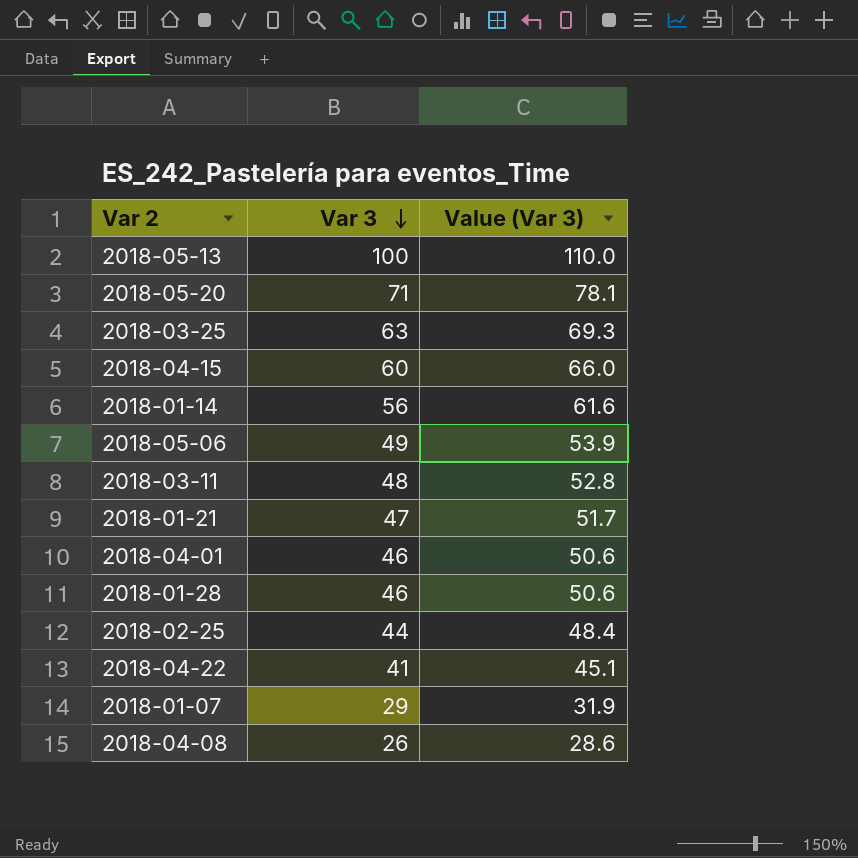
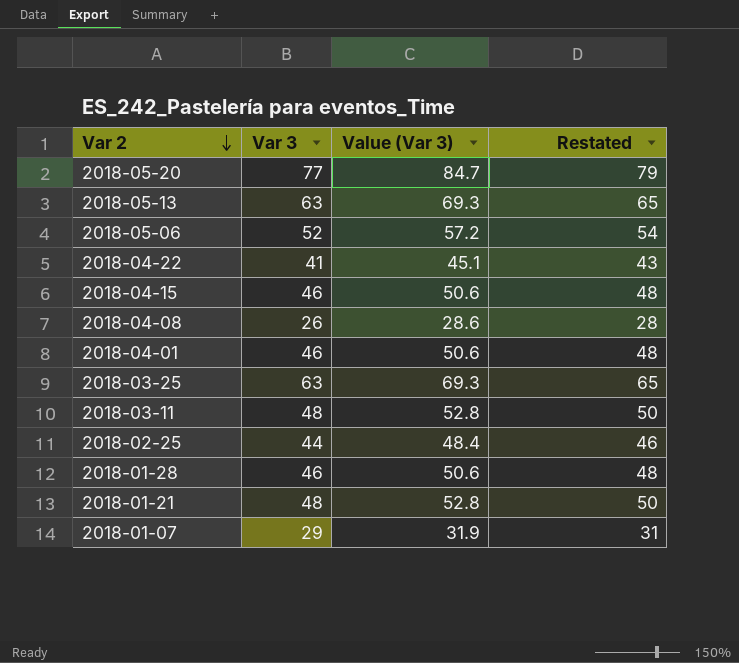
row order: Var 3 descending -> Var 2 descending
column Restated | formula: none -> [Var 3] + 2
row 2018-01-14: 56 | 61.6 -> none
2018-05-20 | Var 3: 71 -> 77
2018-05-20 | Value (Var 3): 78.1 -> 84.7
2018-05-13 | Var 3: 100 -> 63
2018-05-13 | Value (Var 3): 110.0 -> 69.3
2018-05-06 | Var 3: 49 -> 52
2018-05-06 | Value (Var 3): 53.9 -> 57.2
2018-04-15 | Var 3: 60 -> 46
2018-04-15 | Value (Var 3): 66.0 -> 50.6
2018-01-21 | Var 3: 47 -> 48
2018-01-21 | Value (Var 3): 51.7 -> 52.8

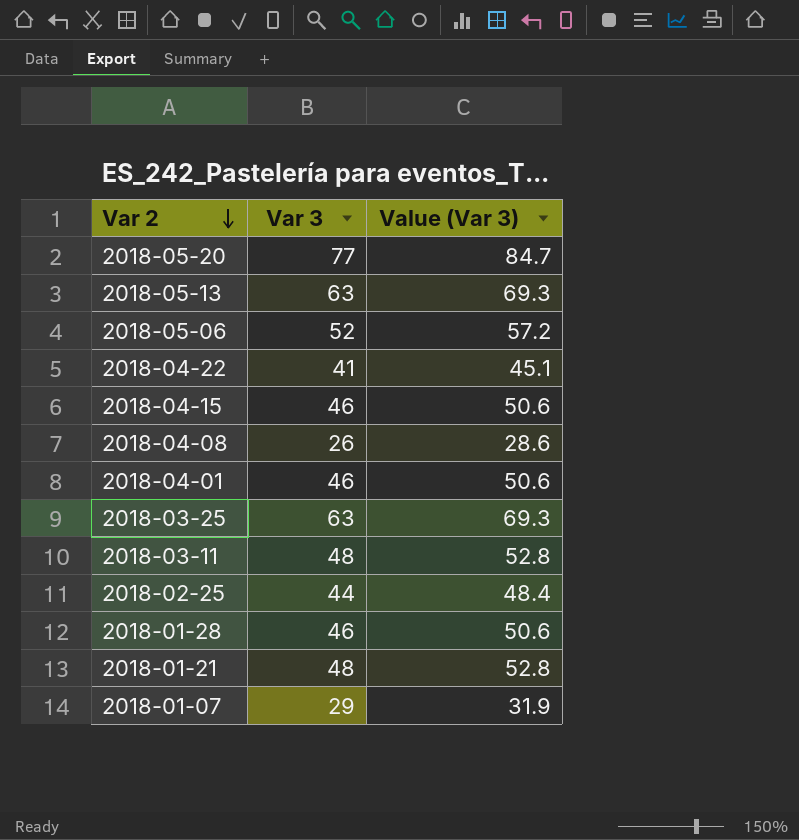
column Restated | formula: [Var 3] + 2 -> none

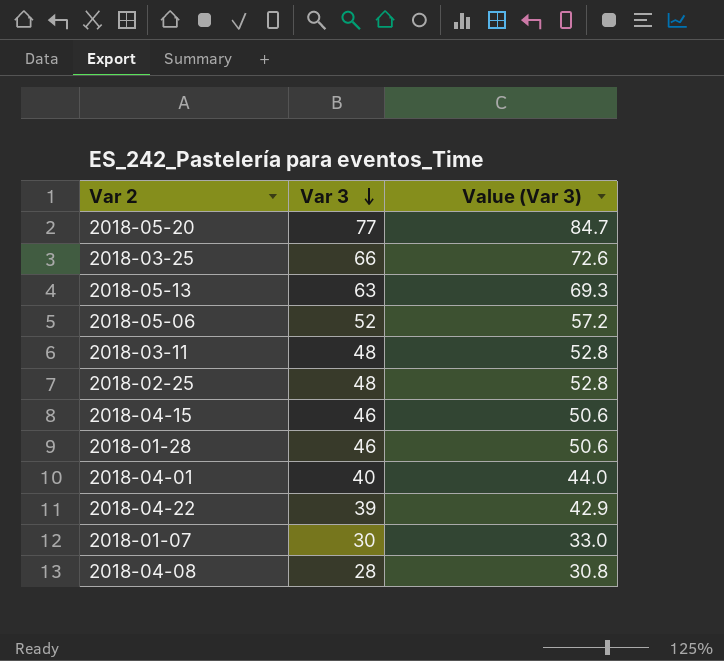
row order: Var 2 descending -> Var 3 descending
row 2018-01-21: 48 | 52.8 -> none
2018-03-25 | Var 3: 63 -> 66
2018-03-25 | Value (Var 3): 69.3 -> 72.6
2018-02-25 | Var 3: 44 -> 48
2018-02-25 | Value (Var 3): 48.4 -> 52.8
2018-04-01 | Var 3: 46 -> 40
2018-04-01 | Value (Var 3): 50.6 -> 44.0
2018-04-22 | Var 3: 41 -> 39
2018-04-22 | Value (Var 3): 45.1 -> 42.9
2018-01-07 | Var 3: 29 -> 30
2018-01-07 | Value (Var 3): 31.9 -> 33.0
2018-04-08 | Var 3: 26 -> 28
2018-04-08 | Value (Var 3): 28.6 -> 30.8

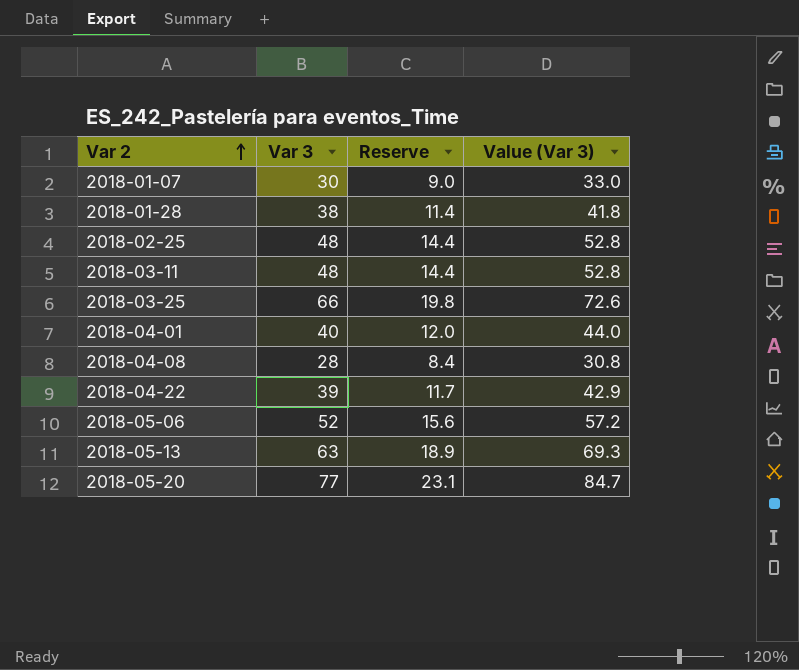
row order: Var 3 descending -> Var 2 ascending
column Reserve | formula: none -> [Var 3] * 0.3
row 2018-04-15: 46 | 50.6 -> none
2018-01-28 | Var 3: 46 -> 38
2018-01-28 | Value (Var 3): 50.6 -> 41.8

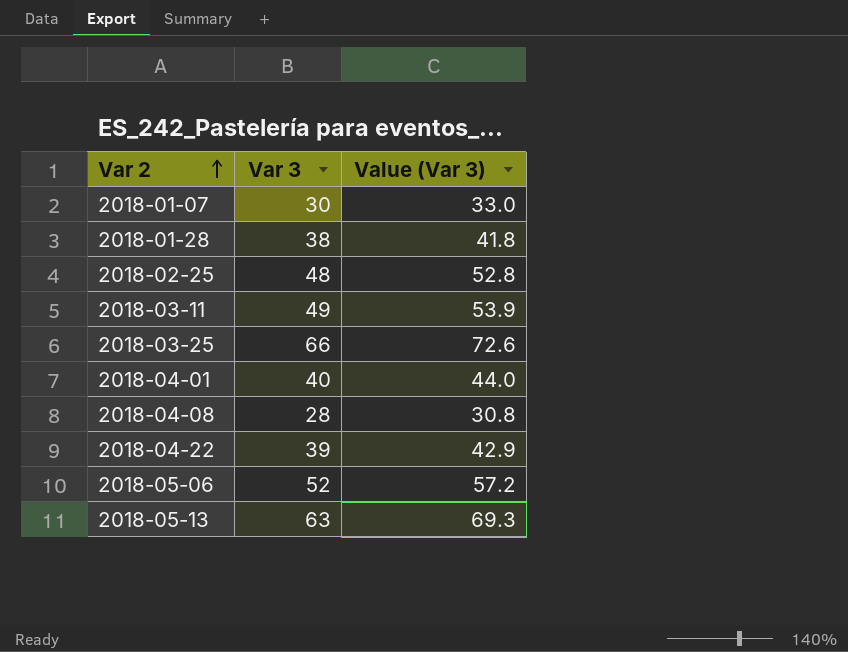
column Reserve | formula: [Var 3] * 0.3 -> none
row 2018-05-20: 77 | 23.1 | 84.7 -> none
2018-03-11 | Var 3: 48 -> 49
2018-03-11 | Value (Var 3): 52.8 -> 53.9

